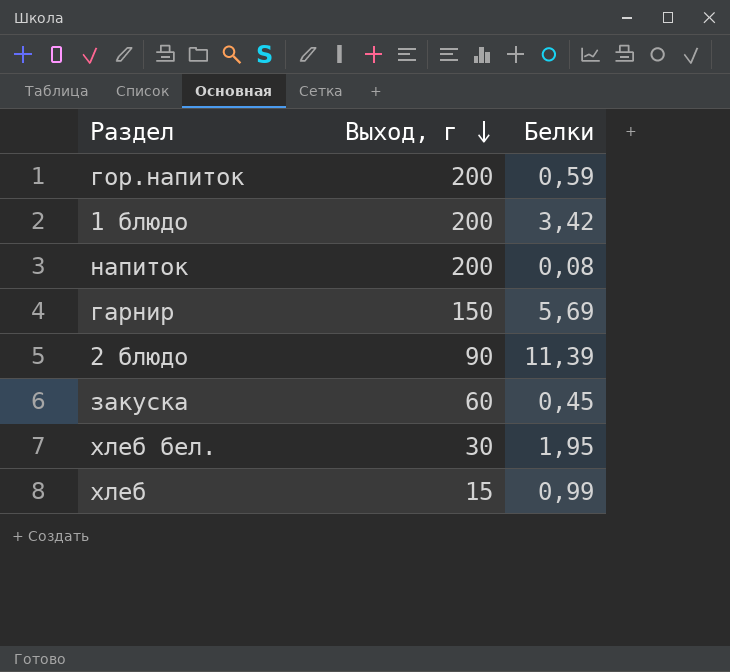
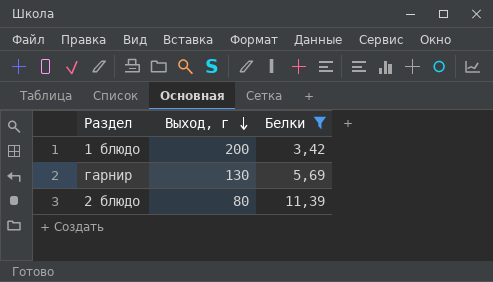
filter: none -> Белки >= 3,42
гарнир | Выход, г: 150 -> 130
2 блюдо | Выход, г: 90 -> 80

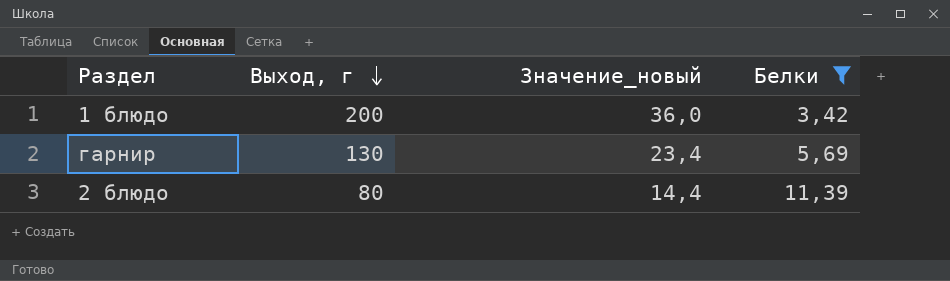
column Значение_новый | formula: none -> [Выход, г] * 0,18

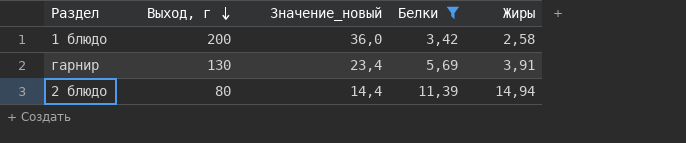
column Жиры | position: none -> 5

